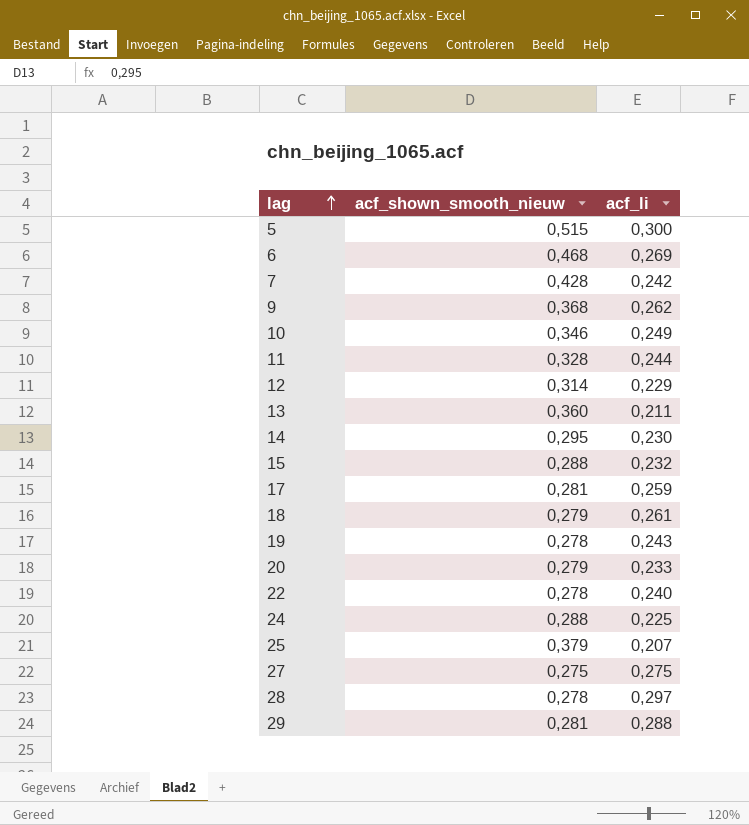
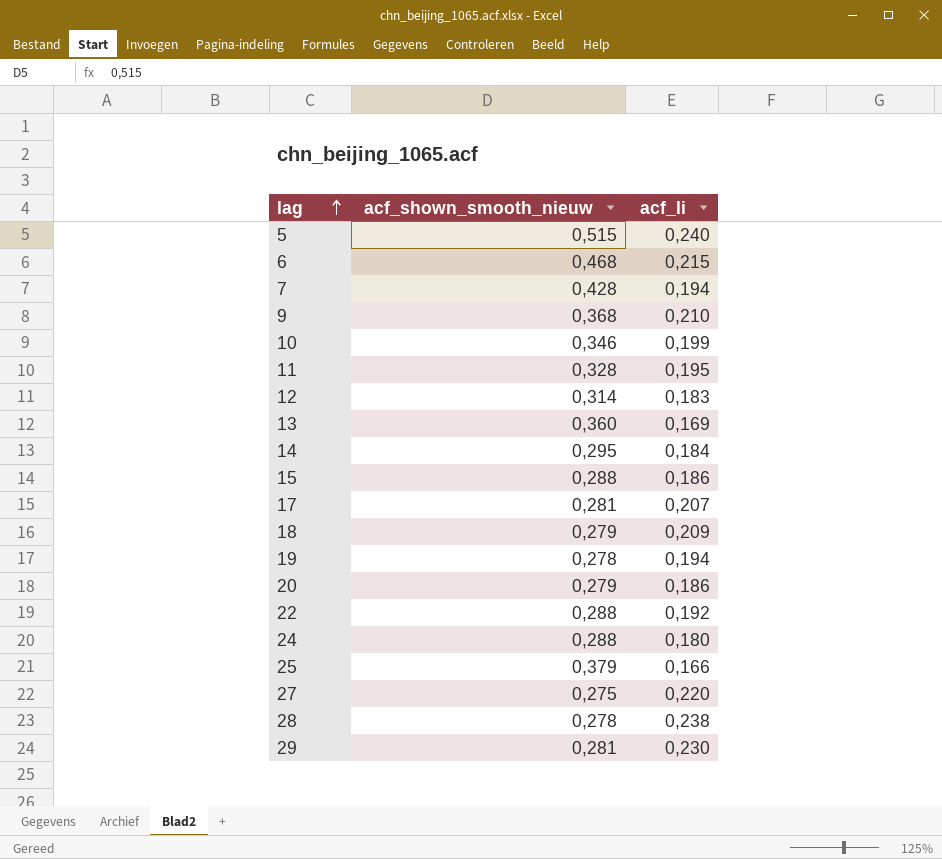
5 | acf_li: 0,300 -> 0,240
6 | acf_li: 0,269 -> 0,215
7 | acf_li: 0,242 -> 0,194
9 | acf_li: 0,262 -> 0,210
10 | acf_li: 0,249 -> 0,199
11 | acf_li: 0,244 -> 0,195
12 | acf_li: 0,229 -> 0,183
13 | acf_li: 0,211 -> 0,169
14 | acf_li: 0,230 -> 0,184
15 | acf_li: 0,232 -> 0,186
17 | acf_li: 0,259 -> 0,207
18 | acf_li: 0,261 -> 0,209
19 | acf_li: 0,243 -> 0,194
20 | acf_li: 0,233 -> 0,186
22 | acf_shown_smooth_nieuw: 0,278 -> 0,288
22 | acf_li: 0,240 -> 0,192
24 | acf_li: 0,225 -> 0,180
25 | acf_li: 0,207 -> 0,166
27 | acf_li: 0,275 -> 0,220
28 | acf_li: 0,297 -> 0,238
29 | acf_li: 0,288 -> 0,230

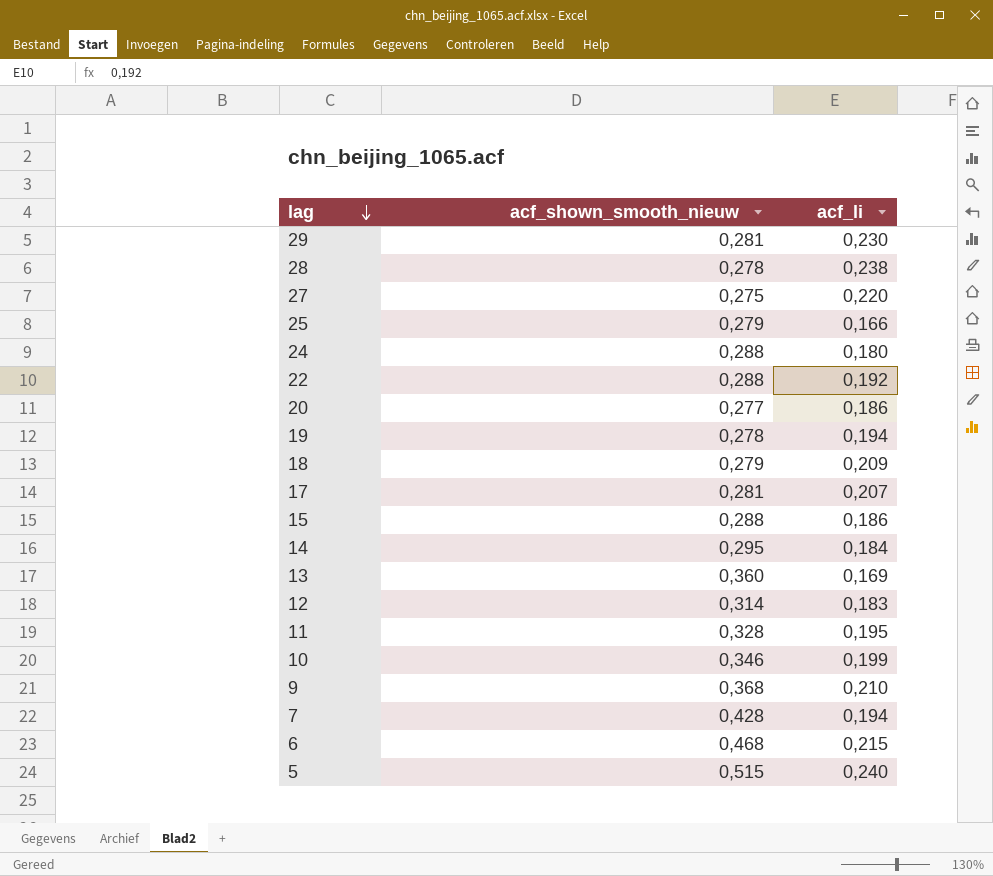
row order: lag ascending -> lag descending
25 | acf_shown_smooth_nieuw: 0,379 -> 0,279
20 | acf_shown_smooth_nieuw: 0,279 -> 0,277

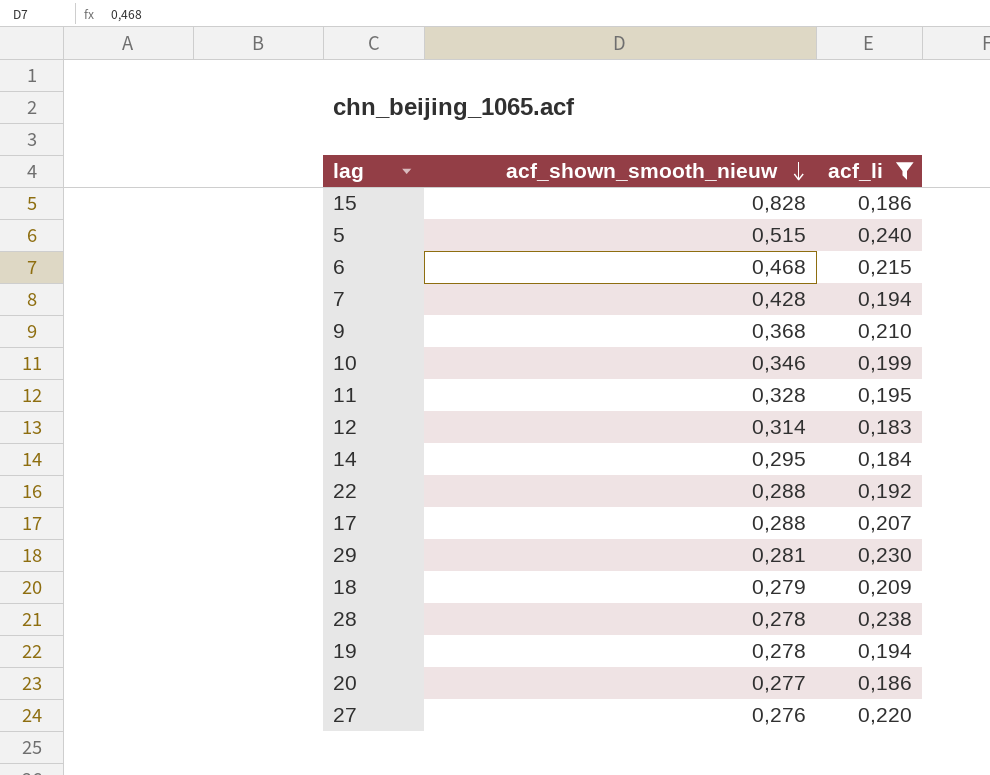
filter: none -> acf_li >= 0,183
row order: lag descending -> acf_shown_smooth_nieuw descending
15 | acf_shown_smooth_nieuw: 0,288 -> 0,828
17 | acf_shown_smooth_nieuw: 0,281 -> 0,288
27 | acf_shown_smooth_nieuw: 0,275 -> 0,276

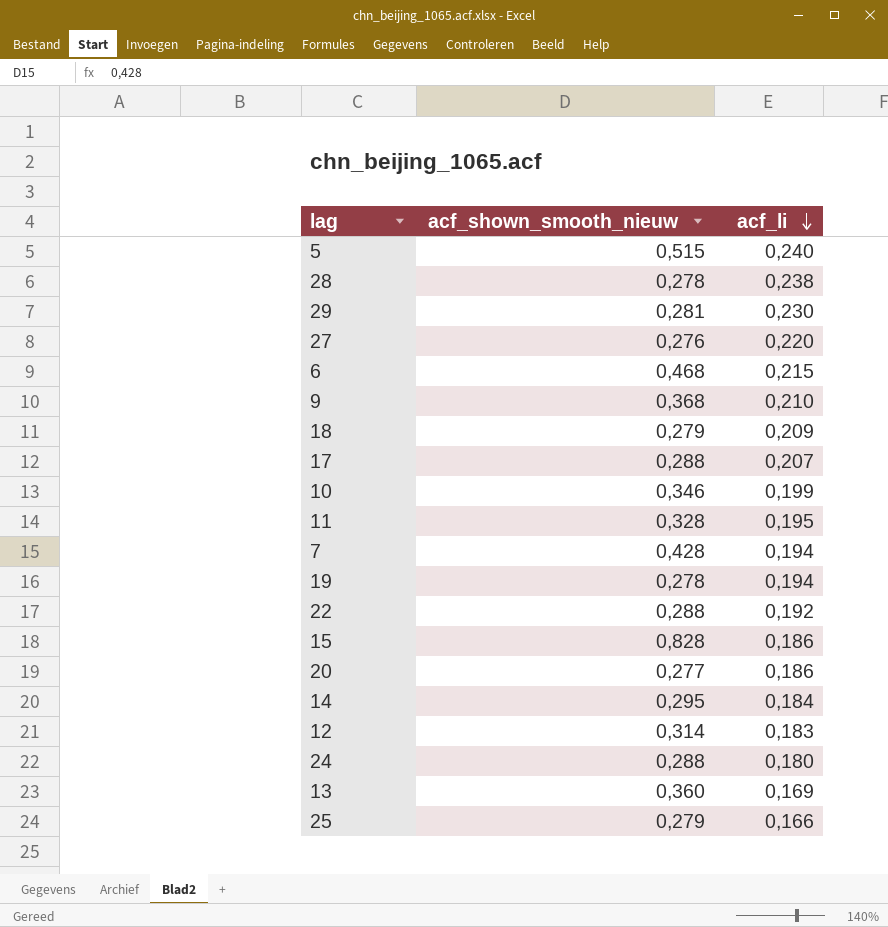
filter: acf_li >= 0,183 -> none
row order: acf_shown_smooth_nieuw descending -> acf_li descending

